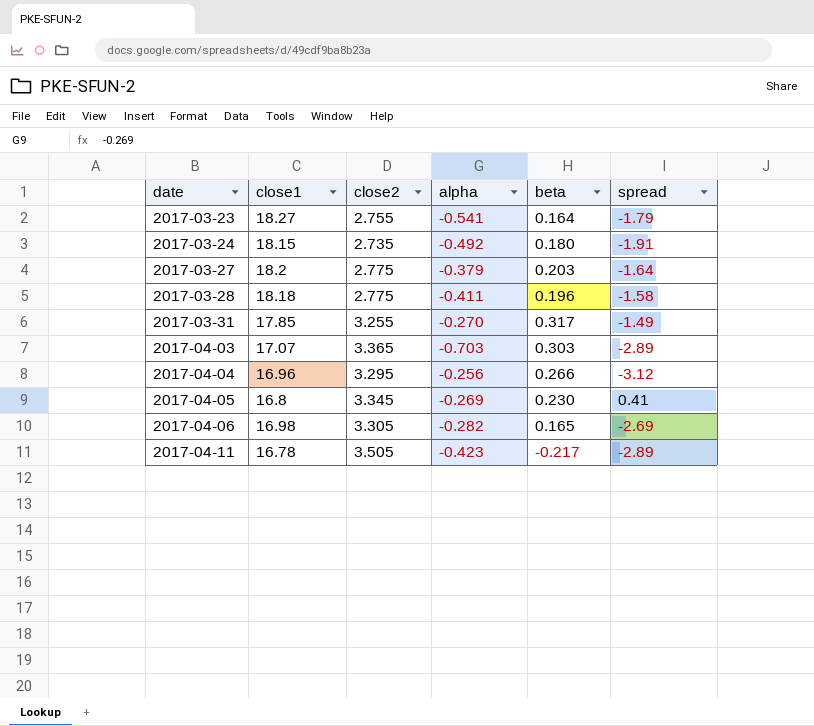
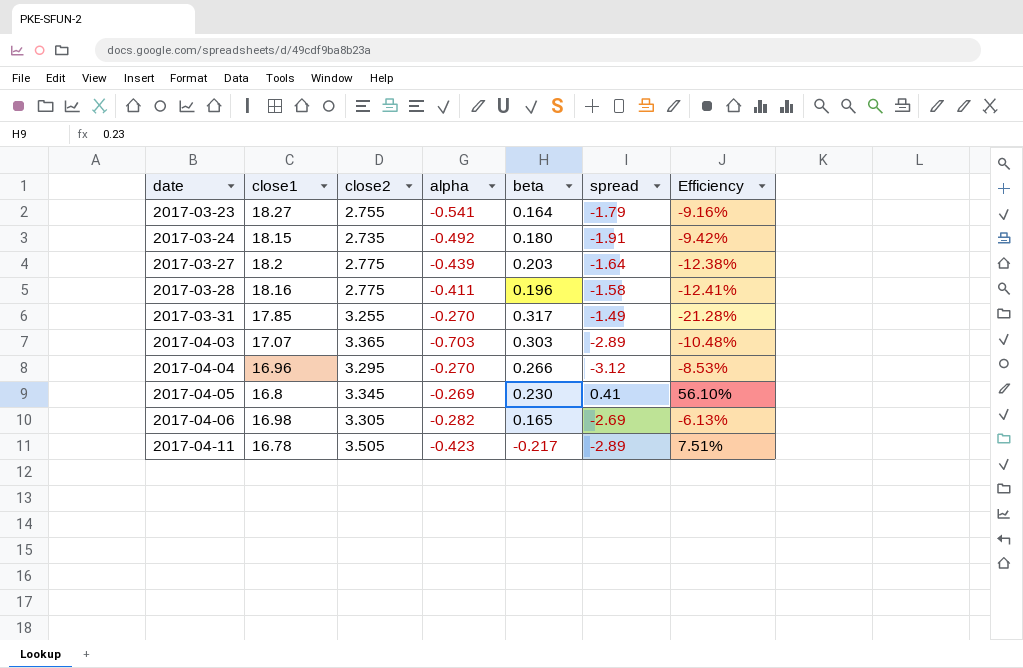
column Efficiency | formula: none -> [beta] / [spread]
2017-03-27 | alpha: -0.379 -> -0.439
2017-03-28 | close1: 18.18 -> 18.16
2017-04-04 | alpha: -0.256 -> -0.270

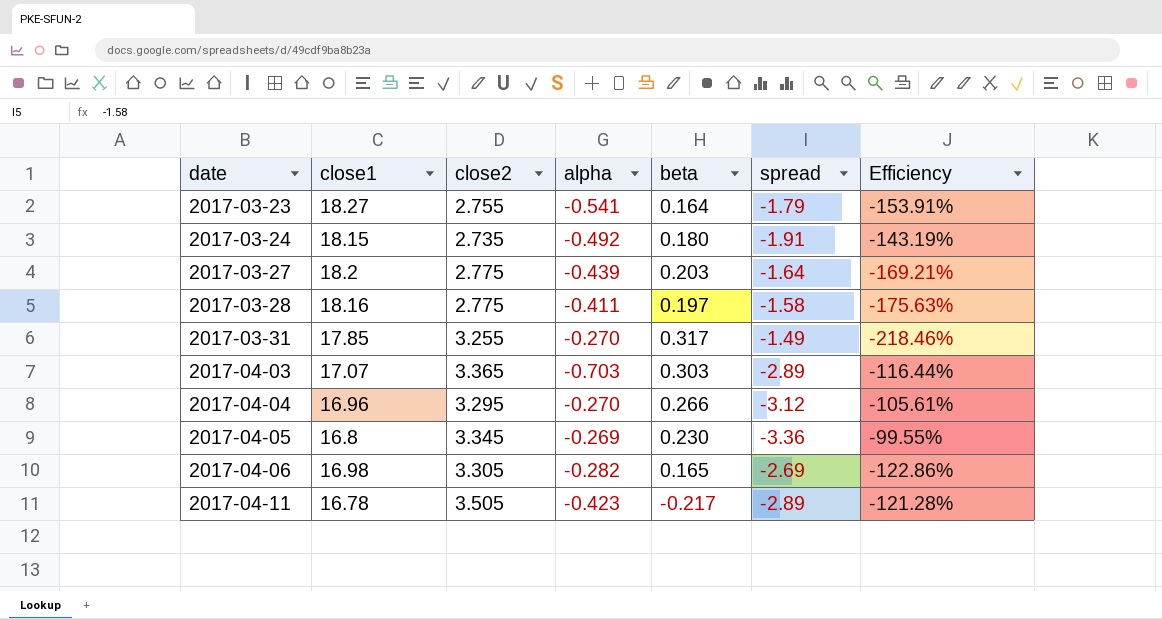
column Efficiency | formula: [beta] / [spread] -> [close2] / [spread]
2017-03-28 | beta: 0.196 -> 0.197
2017-04-05 | spread: 0.41 -> -3.36

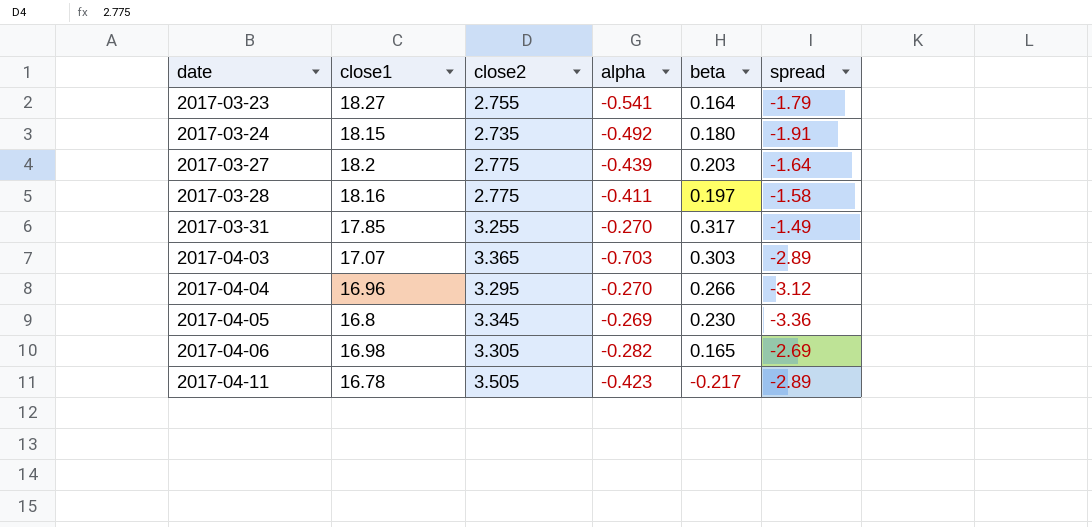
column Efficiency | formula: [close2] / [spread] -> none

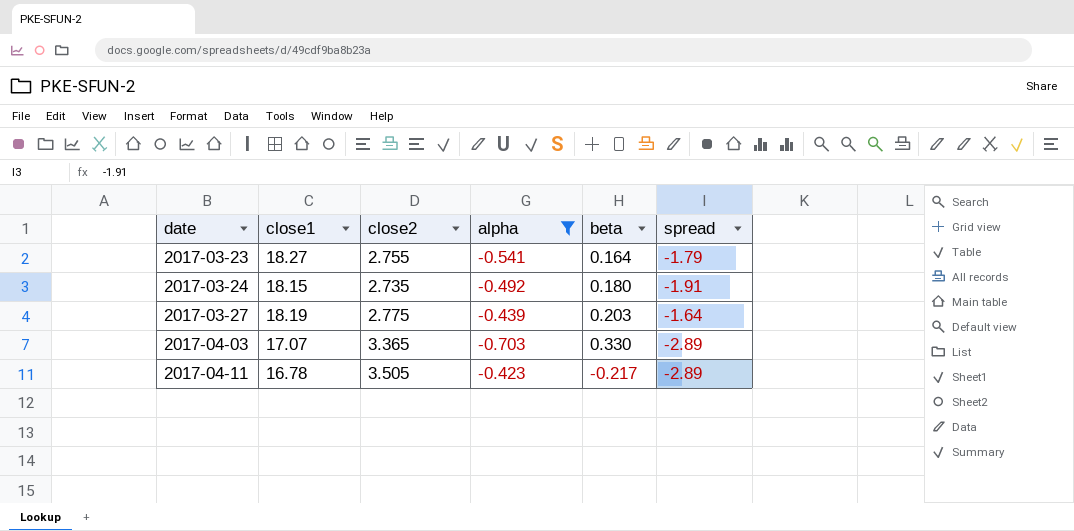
filter: none -> alpha <= -0.423
2017-03-27 | close1: 18.2 -> 18.19
2017-04-03 | beta: 0.303 -> 0.330

